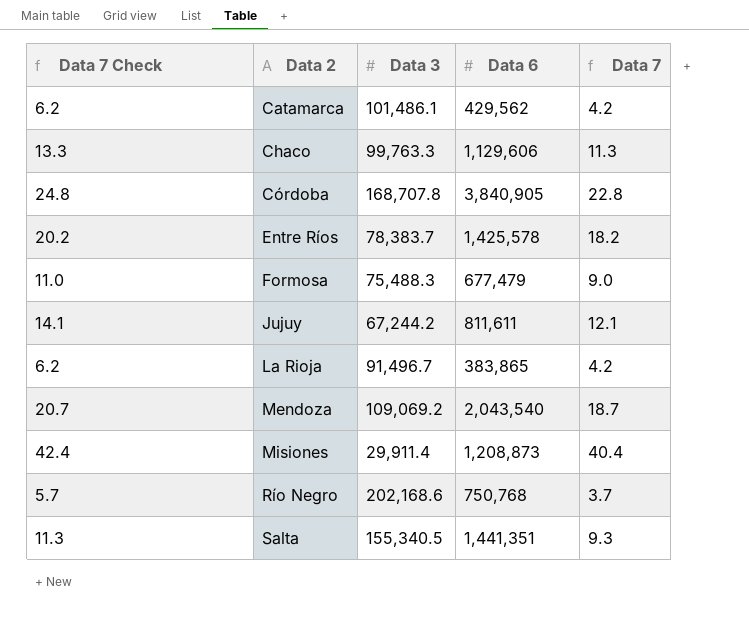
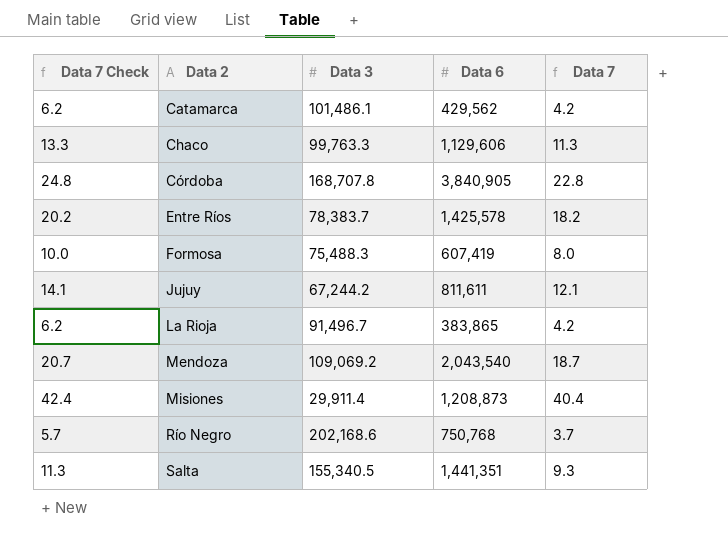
Formosa | Data 7 Check: 11.0 -> 10.0
Formosa | Data 6: 677,479 -> 607,419
Formosa | Data 7: 9.0 -> 8.0

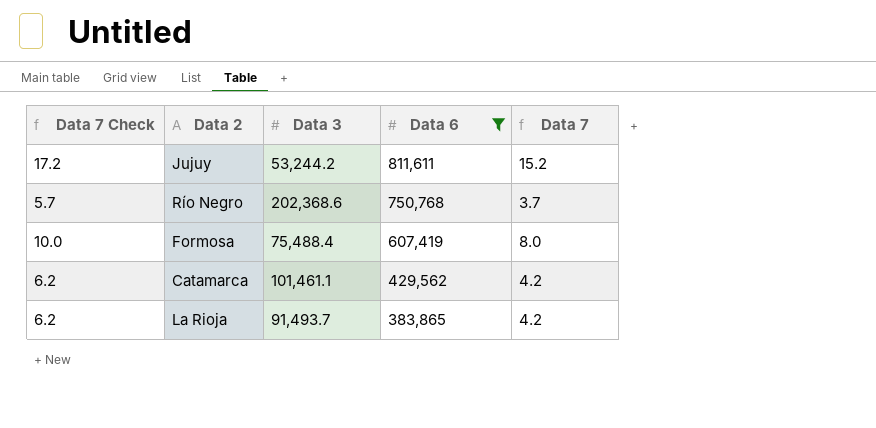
filter: none -> Data 6 <= 811,611
row order: Data 2 ascending -> Data 6 descending
Jujuy | Data 7 Check: 14.1 -> 17.2
Jujuy | Data 3: 67,244.2 -> 53,244.2
Jujuy | Data 7: 12.1 -> 15.2
Río Negro | Data 3: 202,168.6 -> 202,368.6
Formosa | Data 3: 75,488.3 -> 75,488.4
Catamarca | Data 3: 101,486.1 -> 101,461.1
La Rioja | Data 3: 91,496.7 -> 91,493.7

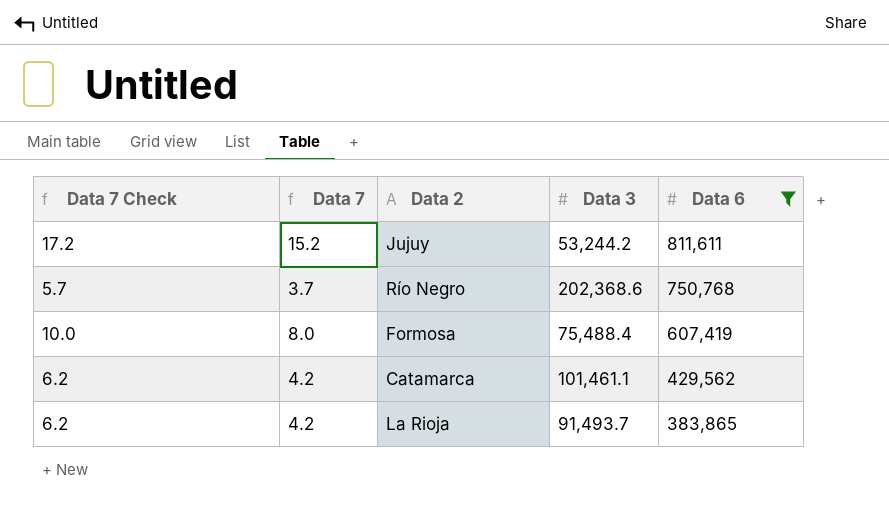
column Data 7 | position: 5 -> 2

